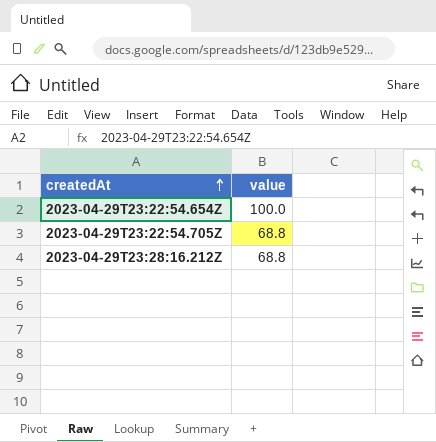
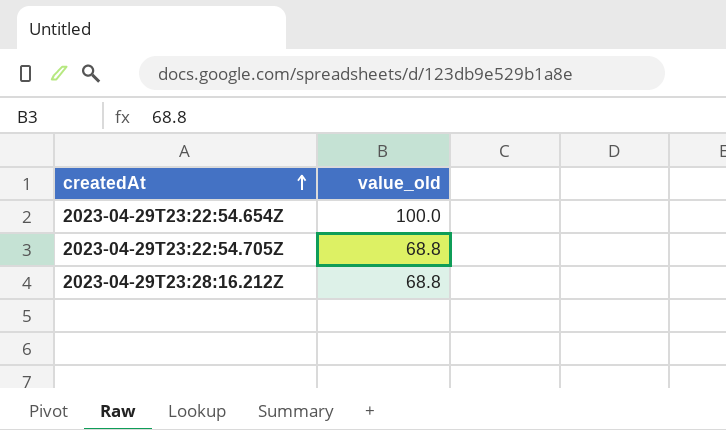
column name: value -> value_old

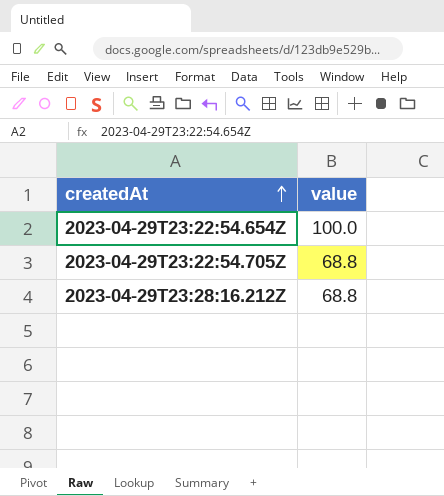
column name: value_old -> value

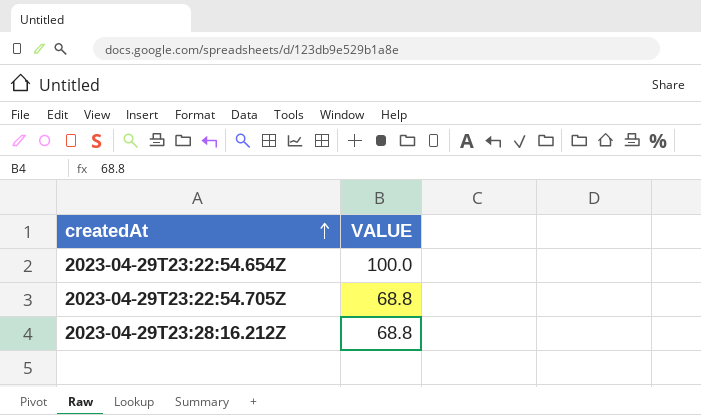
column name: value -> VALUE

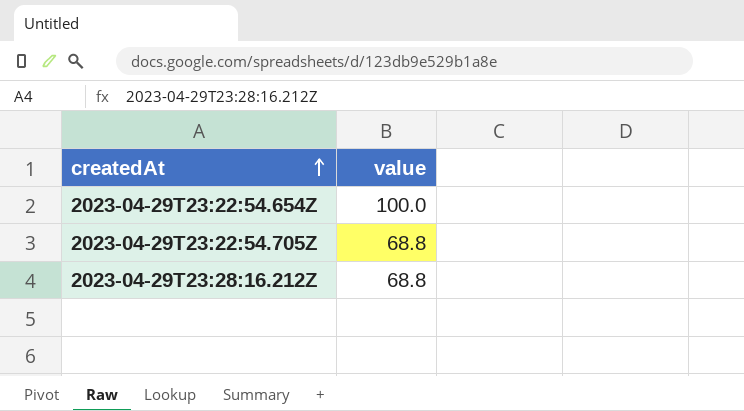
column name: VALUE -> value

